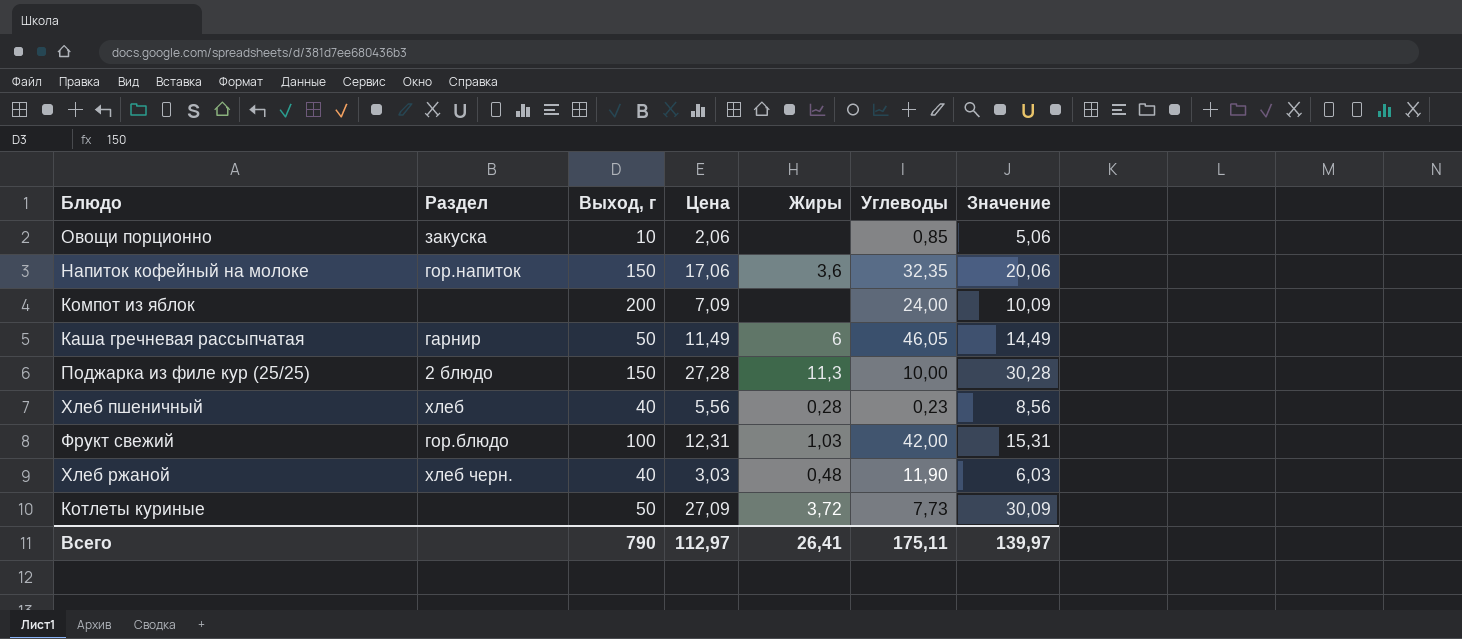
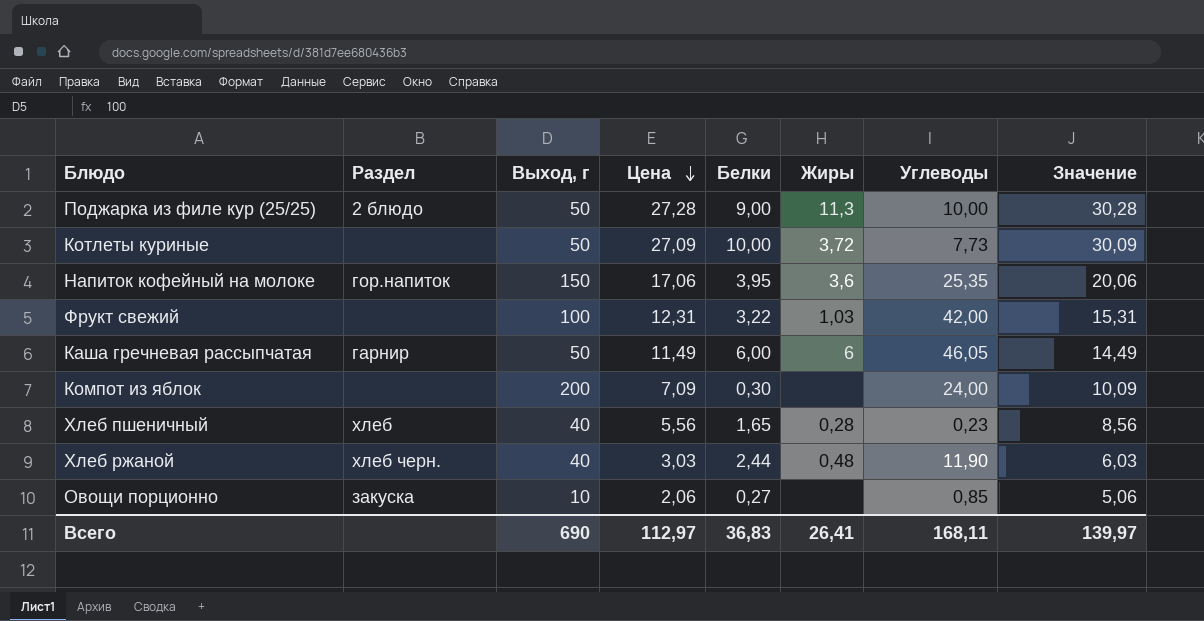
row order: none -> Цена descending
column Белки | position: none -> 5
Поджарка из филе кур (25/25) | Выход, г: 150 -> 50
Напиток кофейный на молоке | Углеводы: 32,35 -> 25,35
Фрукт свежий | Раздел: гор.блюдо -> none
Всего | Выход, г: 790 -> 690
Всего | Углеводы: 175,11 -> 168,11

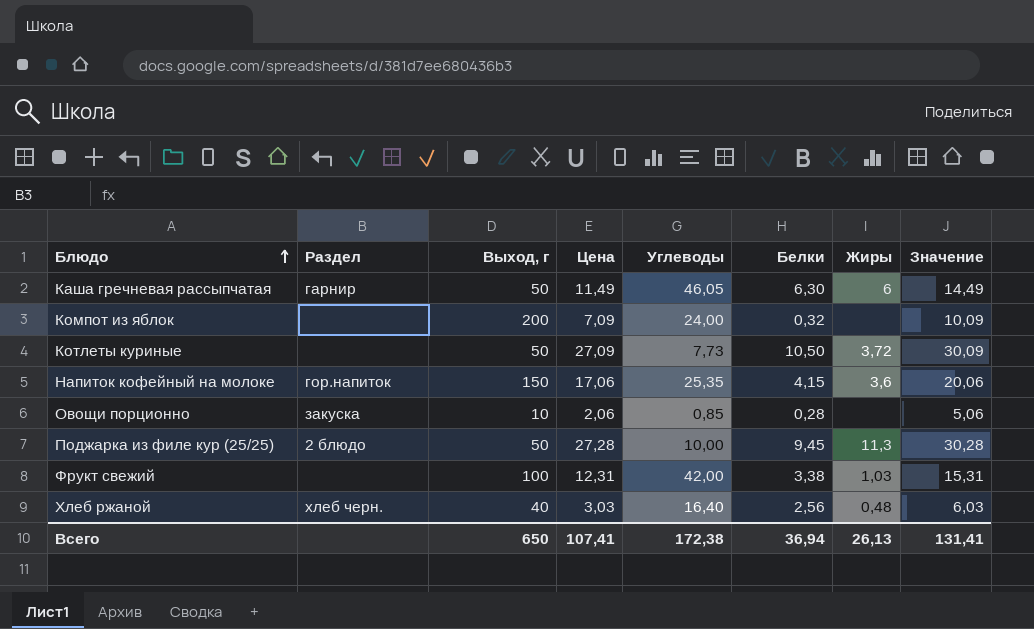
row order: Цена descending -> Блюдо ascending
column Углеводы | position: 7 -> 5
row Хлеб пшеничный: хлеб | 40 | 5,56 | 1,65 | 0,28 | 0,23 | 8,56 -> none
Каша гречневая рассыпчатая | Белки: 6,00 -> 6,30
Компот из яблок | Белки: 0,30 -> 0,32
Котлеты куриные | Белки: 10,00 -> 10,50
Напиток кофейный на молоке | Белки: 3,95 -> 4,15
Овощи порционно | Белки: 0,27 -> 0,28
Поджарка из филе кур (25/25) | Белки: 9,00 -> 9,45
Фрукт свежий | Белки: 3,22 -> 3,38
Хлеб ржаной | Углеводы: 11,90 -> 16,40
Хлеб ржаной | Белки: 2,44 -> 2,56
Всего | Выход, г: 690 -> 650
Всего | Цена: 112,97 -> 107,41
Всего | Углеводы: 168,11 -> 172,38
Всего | Белки: 36,83 -> 36,94
Всего | Жиры: 26,41 -> 26,13
Всего | Значение: 139,97 -> 131,41

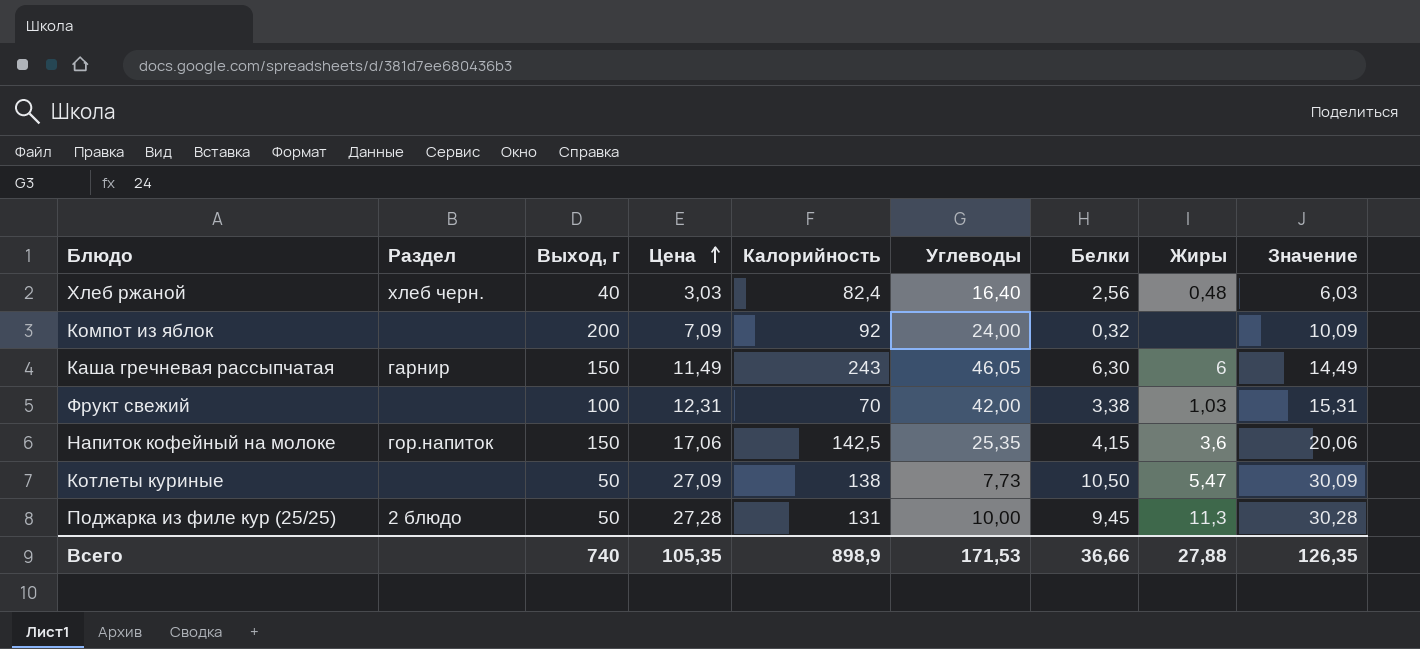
row order: Блюдо ascending -> Цена ascending
column Калорийность | position: none -> 5
row Овощи порционно: закуска | 10 | 2,06 | 0,85 | 0,28 | none | 5,06 -> none
Каша гречневая рассыпчатая | Выход, г: 50 -> 150
Котлеты куриные | Жиры: 3,72 -> 5,47
Всего | Выход, г: 650 -> 740
Всего | Цена: 107,41 -> 105,35
Всего | Углеводы: 172,38 -> 171,53
Всего | Белки: 36,94 -> 36,66
Всего | Жиры: 26,13 -> 27,88
Всего | Значение: 131,41 -> 126,35

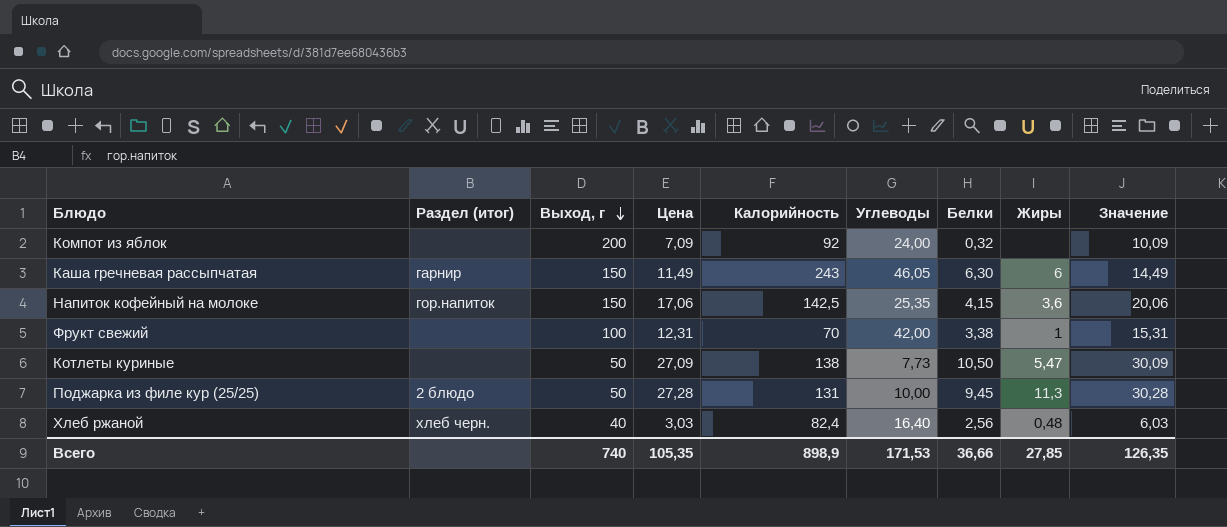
row order: Цена ascending -> Выход, г descending
column name: Раздел -> Раздел (итог)
Фрукт свежий | Жиры: 1,03 -> 1
Всего | Жиры: 27,88 -> 27,85

